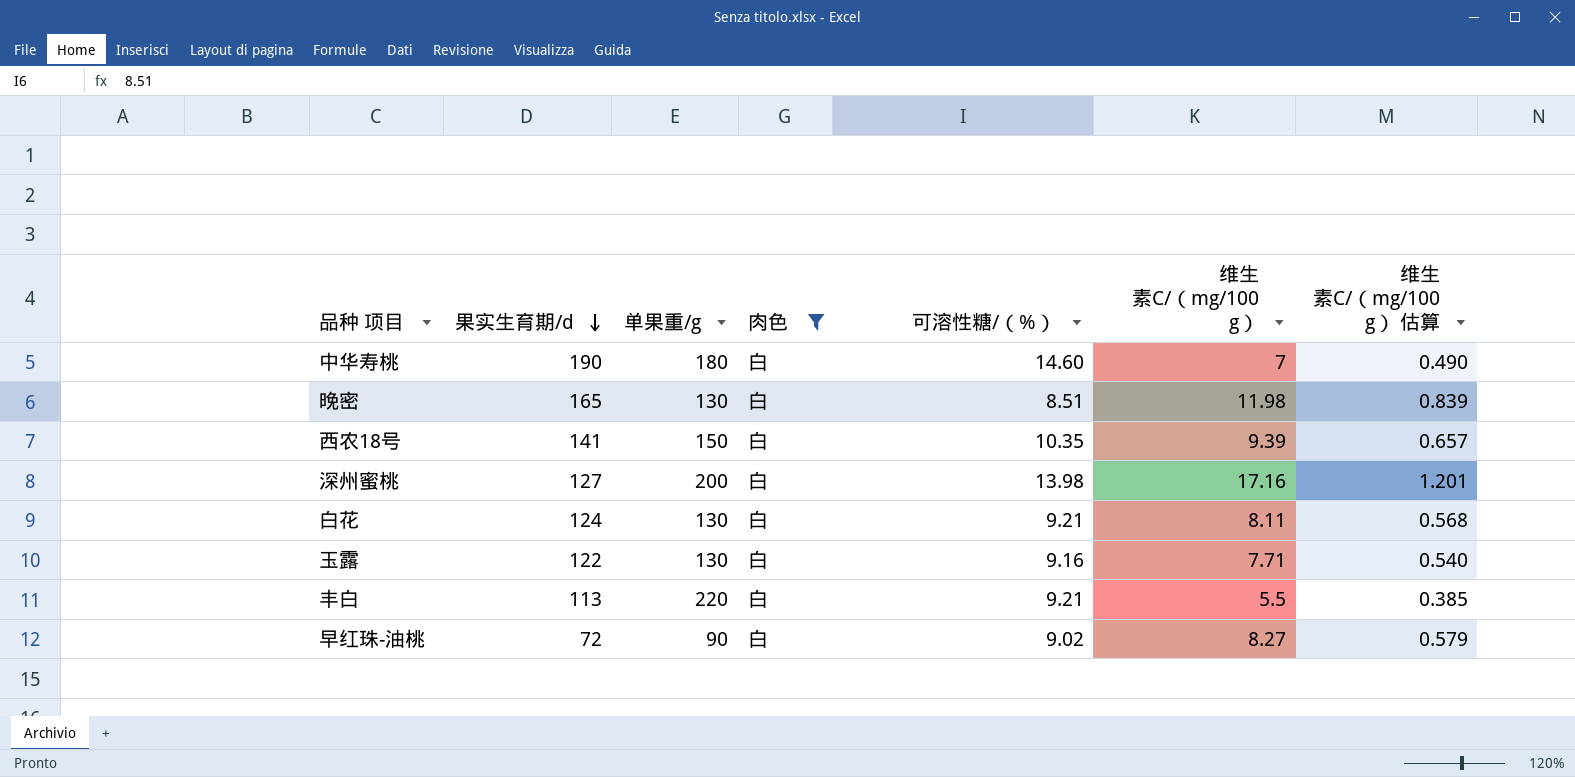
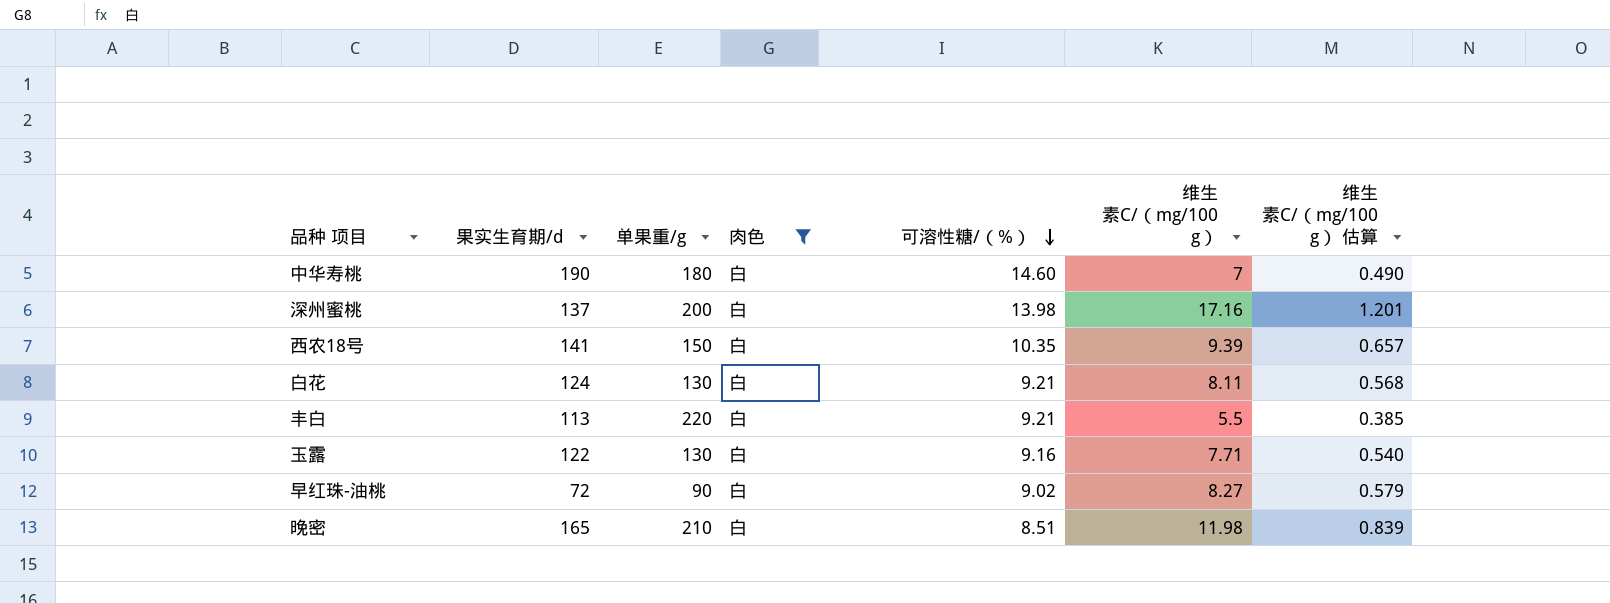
row order: 果实生育期/d descending -> 可溶性糖/（%） descending
深州蜜桃 | 果实生育期/d: 127 -> 137
晚密 | 单果重/g: 130 -> 210

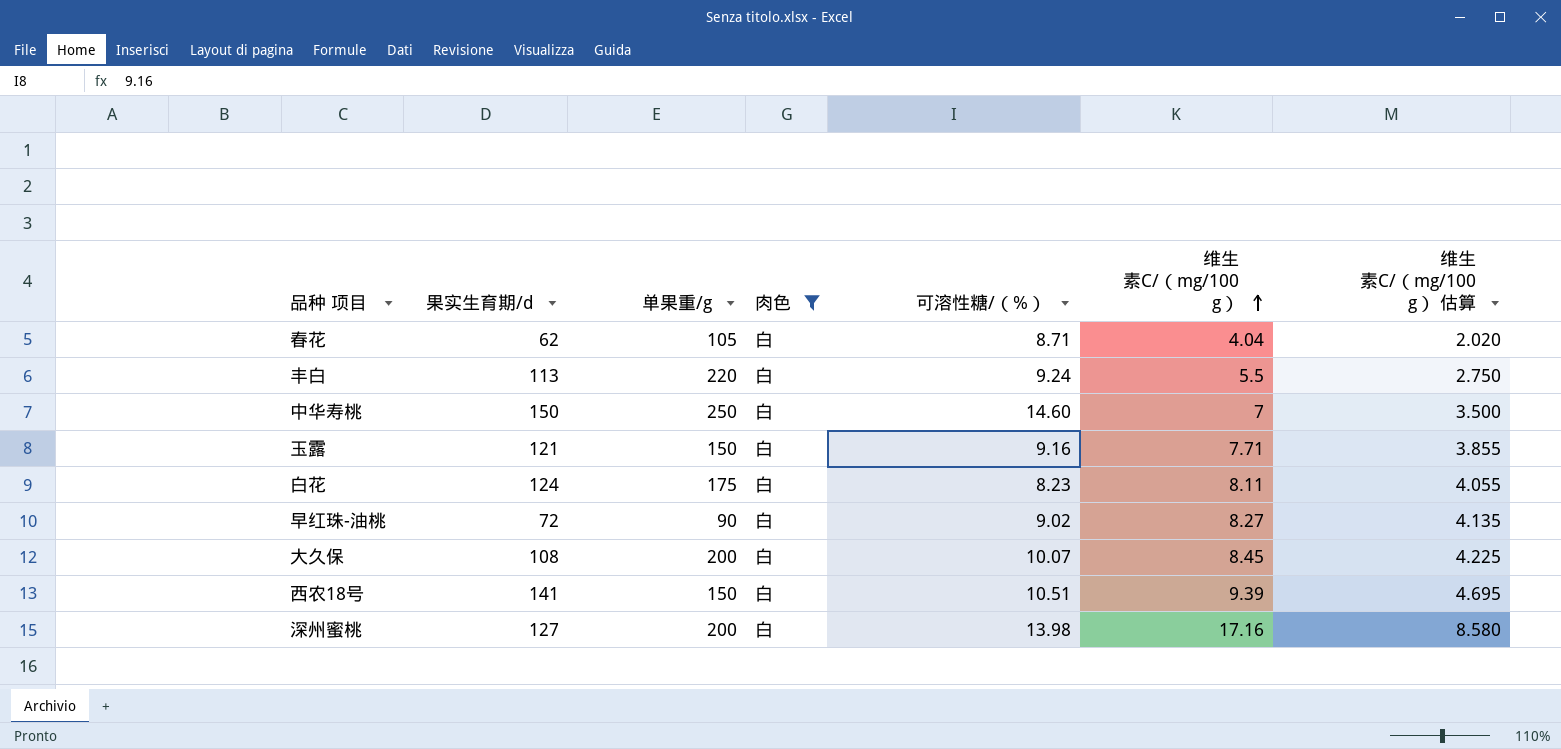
row order: 可溶性糖/（%） descending -> 维生素C/（mg/100 g） ascending
column 维生素C/（mg/100 g） 估算 | formula: [维生素C/（mg/100 g）] * 0.07 -> [维生素C/（mg/100 g）] * 0.5
row 晚密: 165 | 210 | 白 | 8.51 | 11.98 | 0.839 -> none
row 春花: none -> 62 | 105 | 白 | 8.71 | 4.04 | 2.020
丰白 | 可溶性糖/（%）: 9.21 -> 9.24
中华寿桃 | 果实生育期/d: 190 -> 150
中华寿桃 | 单果重/g: 180 -> 250
玉露 | 果实生育期/d: 122 -> 121
玉露 | 单果重/g: 130 -> 150
白花 | 单果重/g: 130 -> 175
白花 | 可溶性糖/（%）: 9.21 -> 8.23
row 大久保: none -> 108 | 200 | 白 | 10.07 | 8.45 | 4.225
西农18号 | 可溶性糖/（%）: 10.35 -> 10.51
深州蜜桃 | 果实生育期/d: 137 -> 127

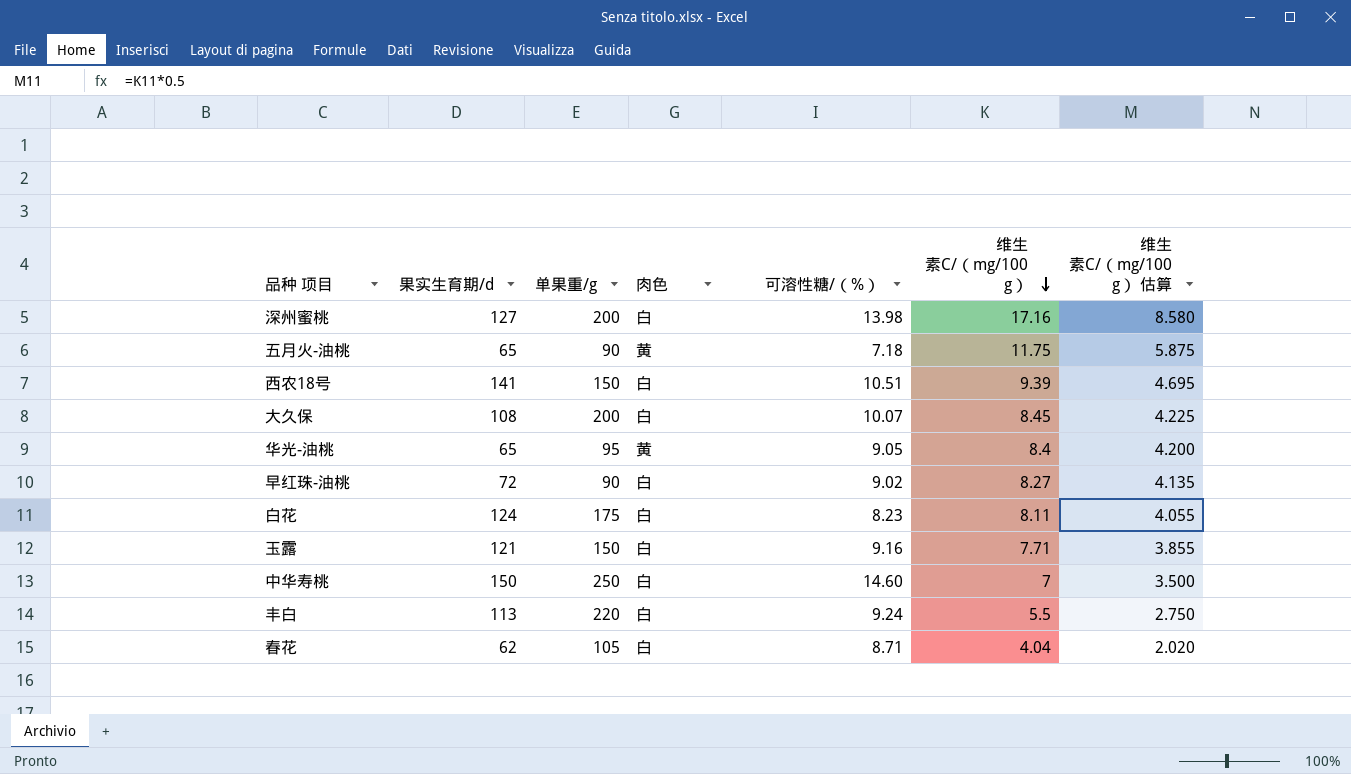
filter: 肉色 = 白 -> none
row order: 维生素C/（mg/100 g） ascending -> 维生素C/（mg/100 g） descending

